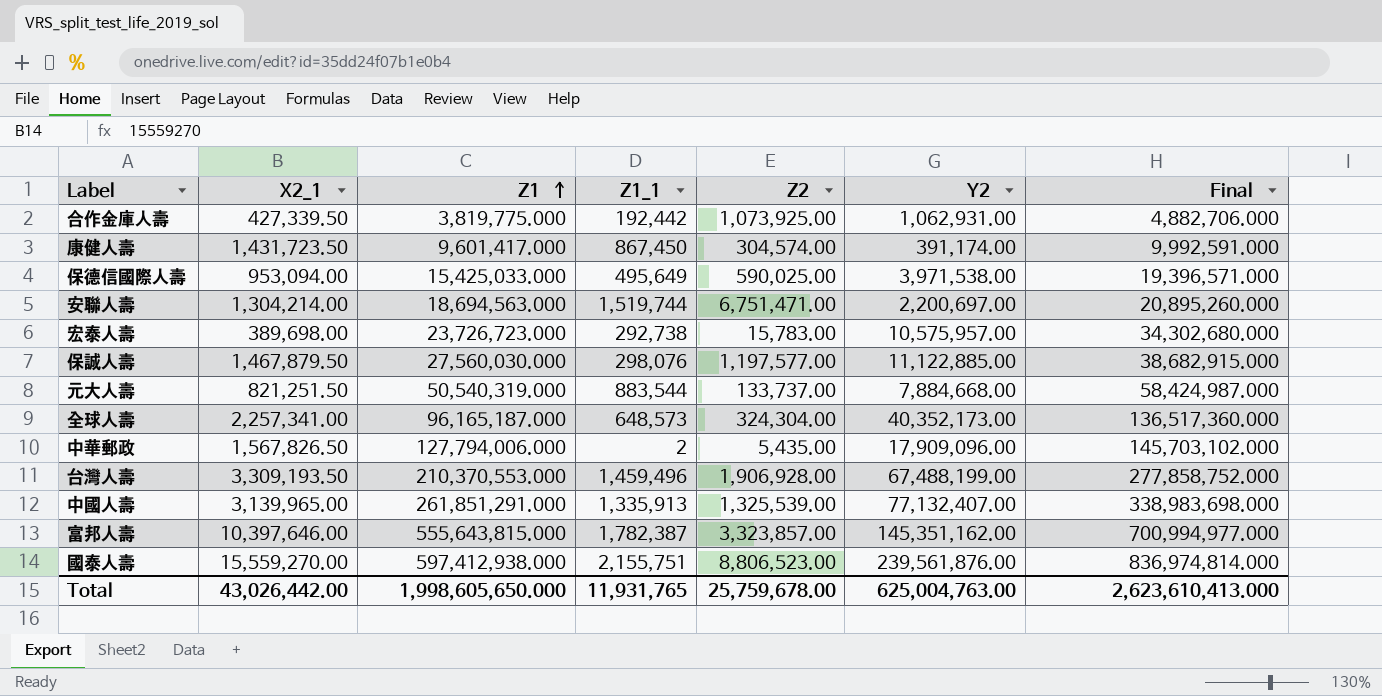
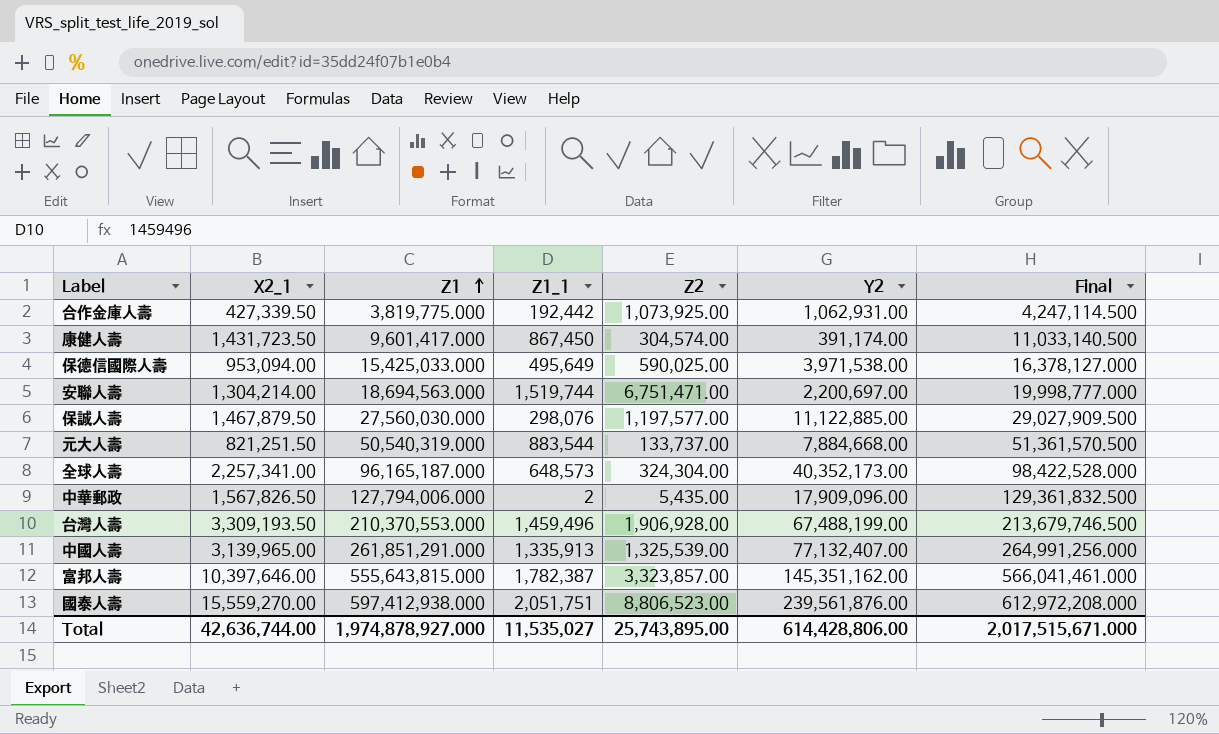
column Final | formula: [Z1] + [Y2] -> [X2_1] + [Z1]
row 宏泰人壽: 389,698.00 | 23,726,723.000 | 292,738 | 15,783.00 | 10,575,957.00 | 34,302,680.000 -> none
國泰人壽 | Z1_1: 2,155,751 -> 2,051,751
Total | X2_1: 43,026,442.00 -> 42,636,744.00
Total | Z1: 1,998,605,650.000 -> 1,974,878,927.000
Total | Z1_1: 11,931,765 -> 11,535,027
Total | Z2: 25,759,678.00 -> 25,743,895.00
Total | Y2: 625,004,763.00 -> 614,428,806.00
Total | Final: 2,623,610,413.000 -> 2,017,515,671.000

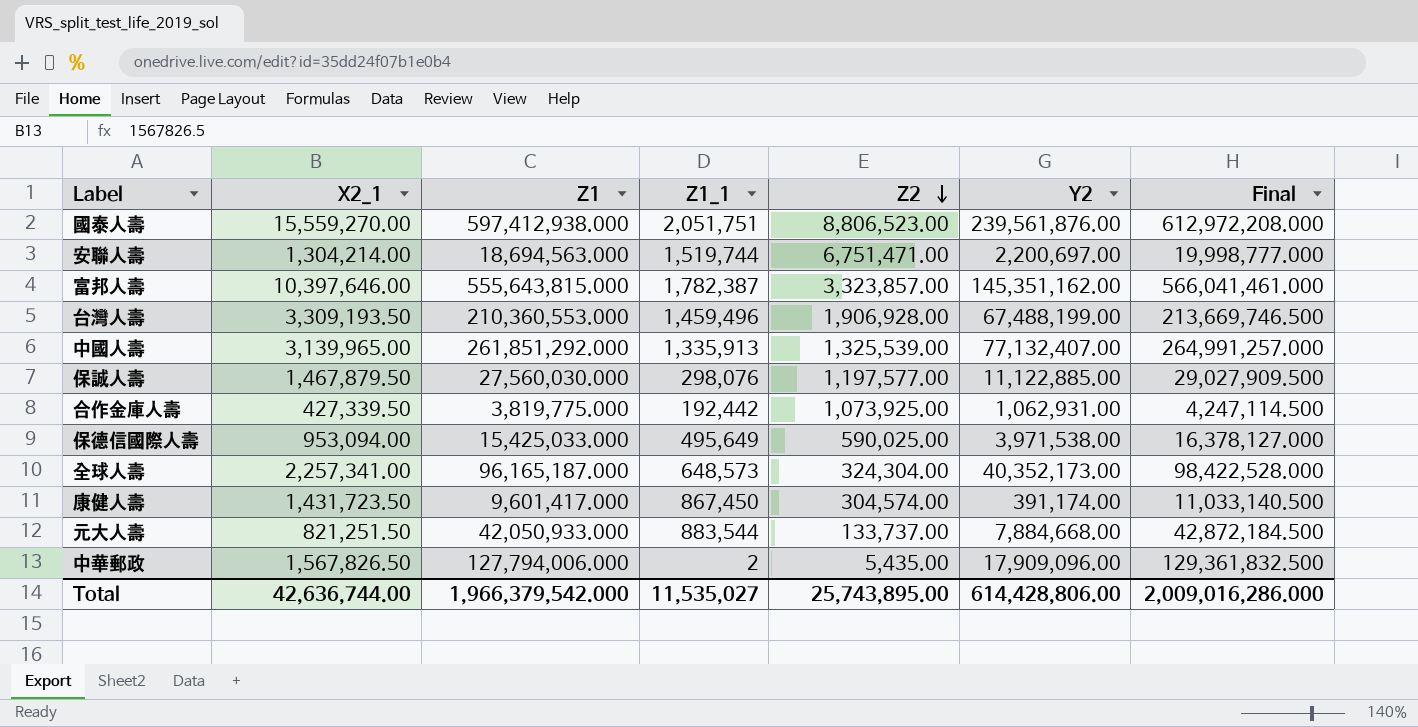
row order: Z1 ascending -> Z2 descending
台灣人壽 | Z1: 210,370,553.000 -> 210,360,553.000
台灣人壽 | Final: 213,679,746.500 -> 213,669,746.500
中國人壽 | Z1: 261,851,291.000 -> 261,851,292.000
中國人壽 | Final: 264,991,256.000 -> 264,991,257.000
元大人壽 | Z1: 50,540,319.000 -> 42,050,933.000
元大人壽 | Final: 51,361,570.500 -> 42,872,184.500
Total | Z1: 1,974,878,927.000 -> 1,966,379,542.000
Total | Final: 2,017,515,671.000 -> 2,009,016,286.000

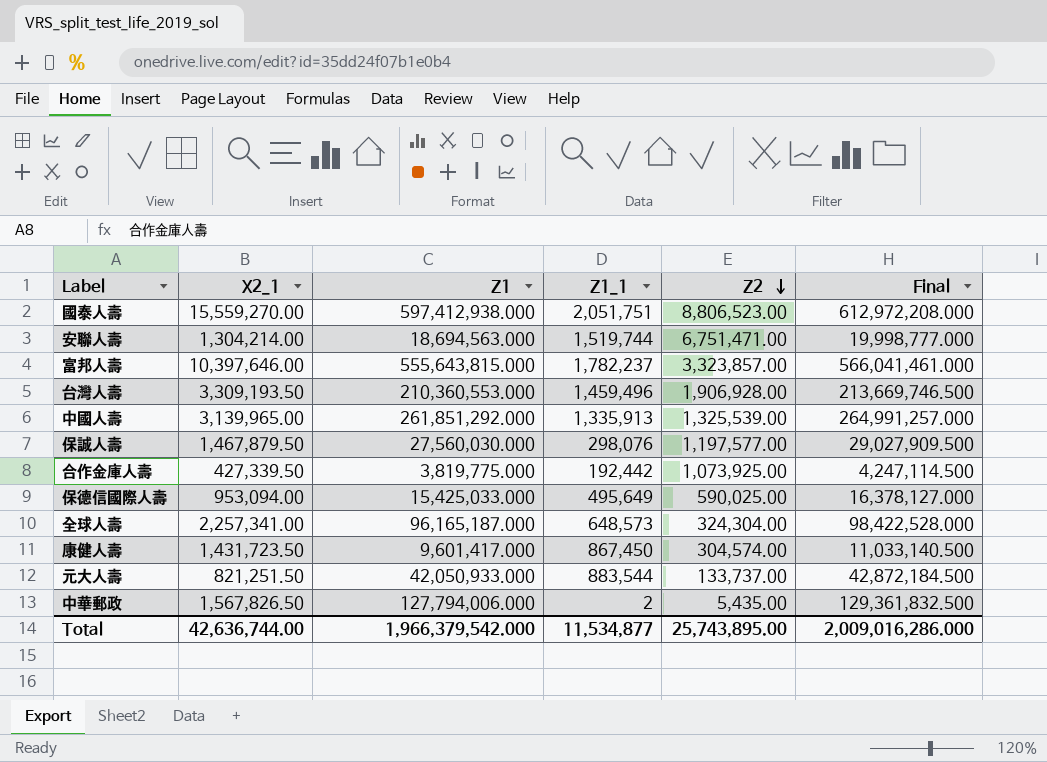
column Y2 | position: 6 -> none
富邦人壽 | Z1_1: 1,782,387 -> 1,782,237
Total | Z1_1: 11,535,027 -> 11,534,877

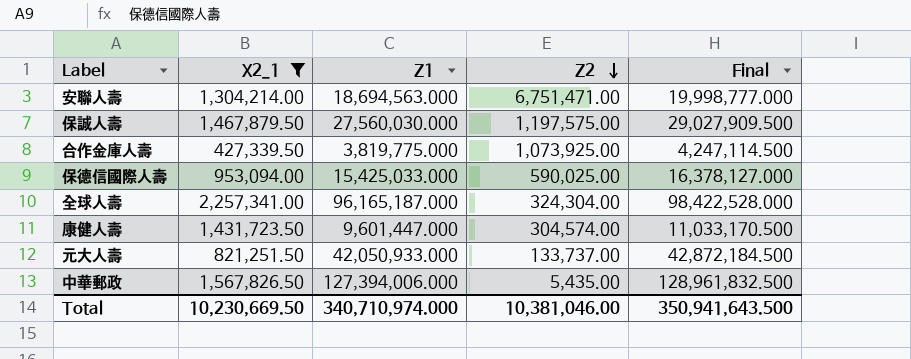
filter: none -> X2_1 <= 2,257,341.00
column Z1_1 | position: 4 -> none
保誠人壽 | Z2: 1,197,577.00 -> 1,197,575.00
康健人壽 | Z1: 9,601,417.000 -> 9,601,447.000
康健人壽 | Final: 11,033,140.500 -> 11,033,170.500
中華郵政 | Z1: 127,794,006.000 -> 127,394,006.000
中華郵政 | Final: 129,361,832.500 -> 128,961,832.500
Total | X2_1: 42,636,744.00 -> 10,230,669.50
Total | Z1: 1,966,379,542.000 -> 340,710,974.000
Total | Z2: 25,743,895.00 -> 10,381,046.00
Total | Final: 2,009,016,286.000 -> 350,941,643.500

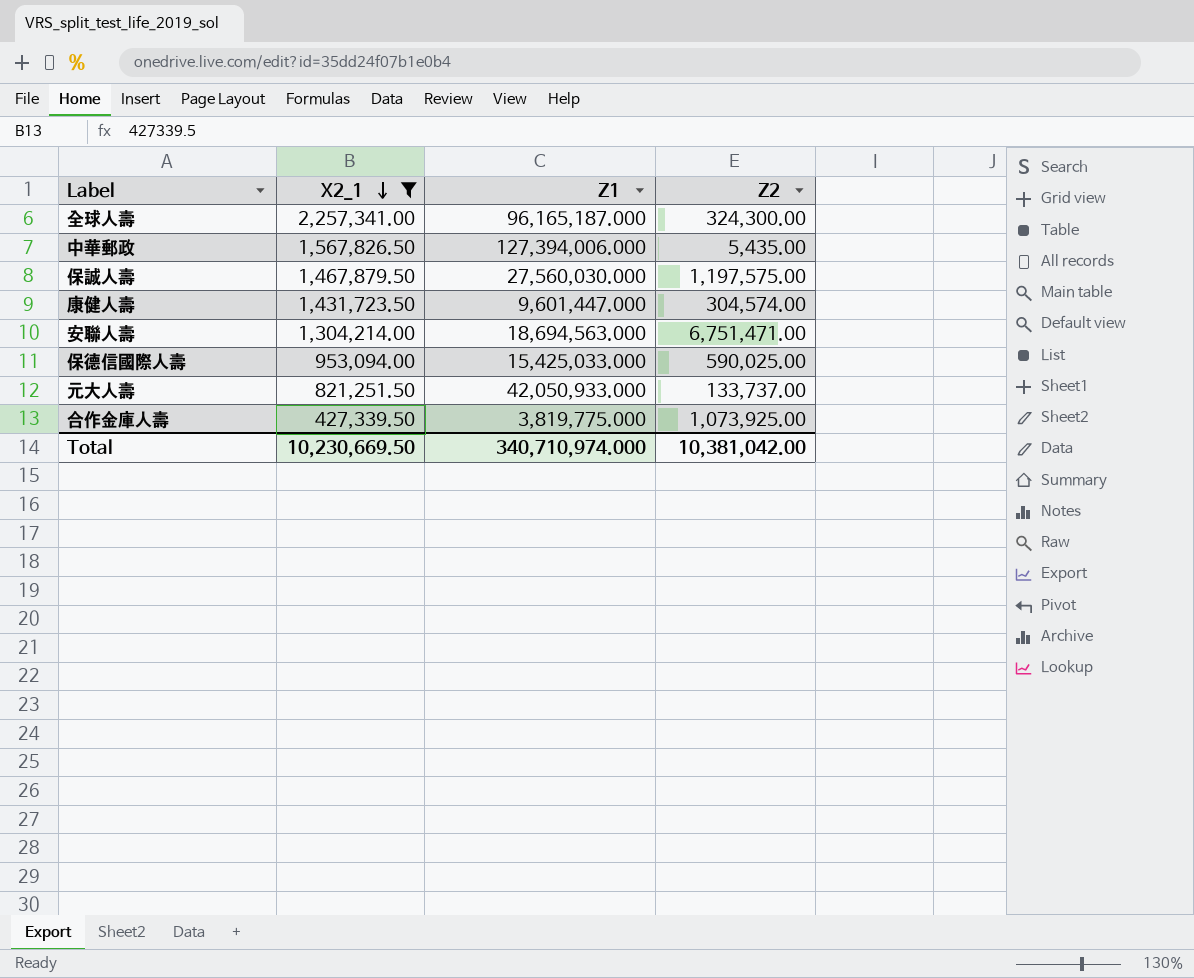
row order: Z2 descending -> X2_1 descending
column Final | formula: [X2_1] + [Z1] -> none
全球人壽 | Z2: 324,304.00 -> 324,300.00
Total | Z2: 10,381,046.00 -> 10,381,042.00

